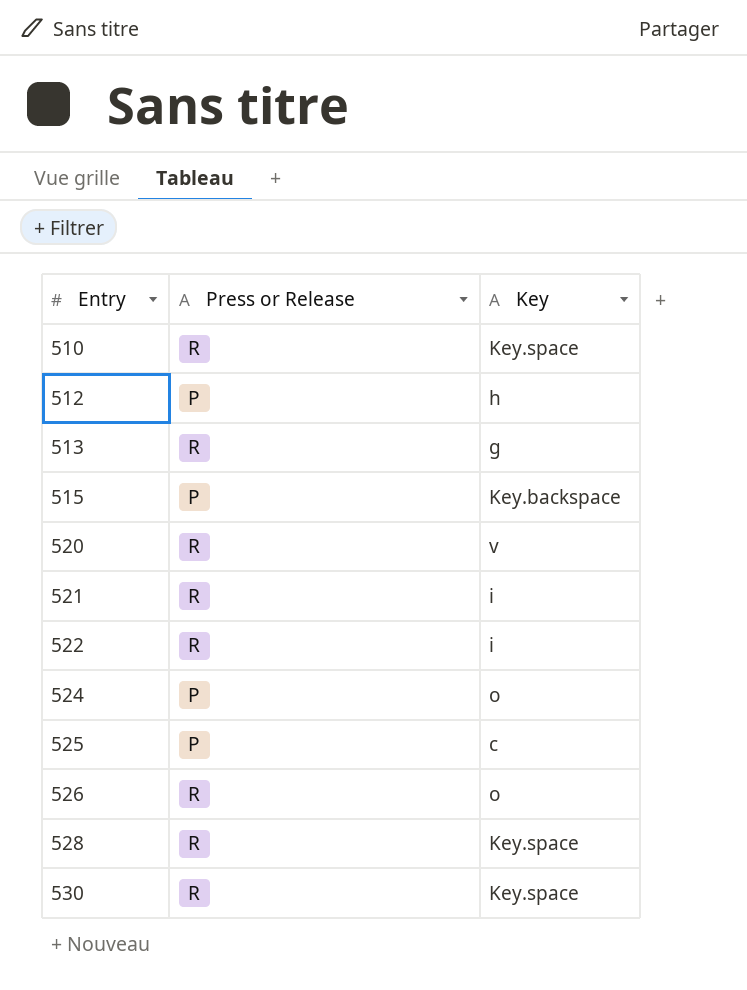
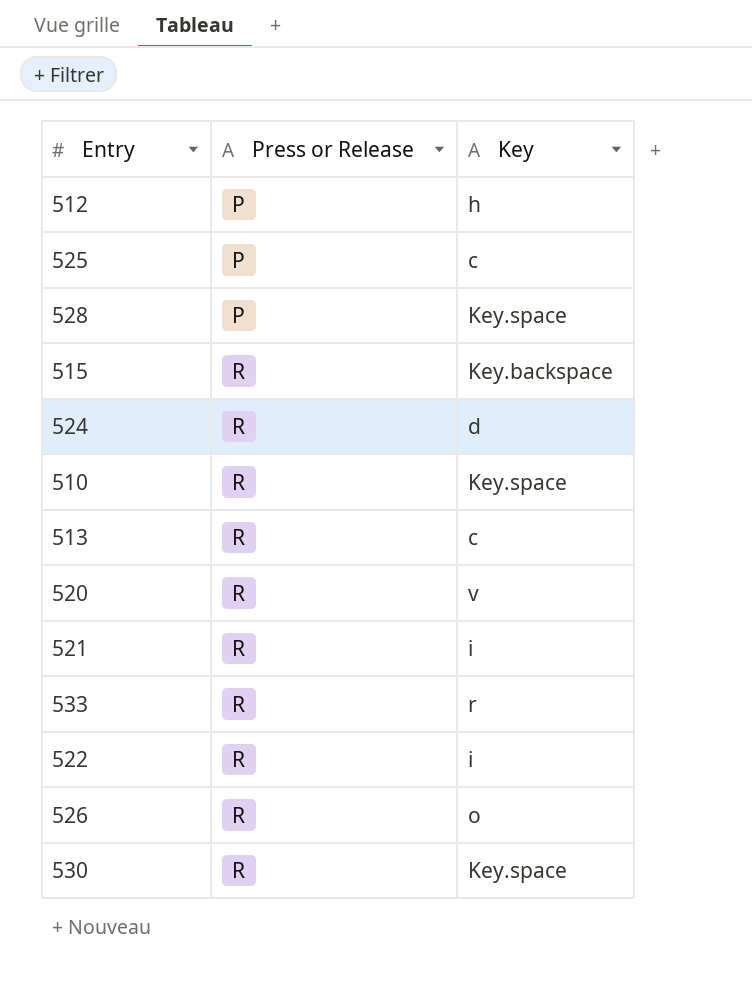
row order: Entry ascending -> Press or Release ascending
528 | Press or Release: R -> P
515 | Press or Release: P -> R
524 | Press or Release: P -> R
524 | Key: o -> d
513 | Key: g -> c
row 533: none -> R | r

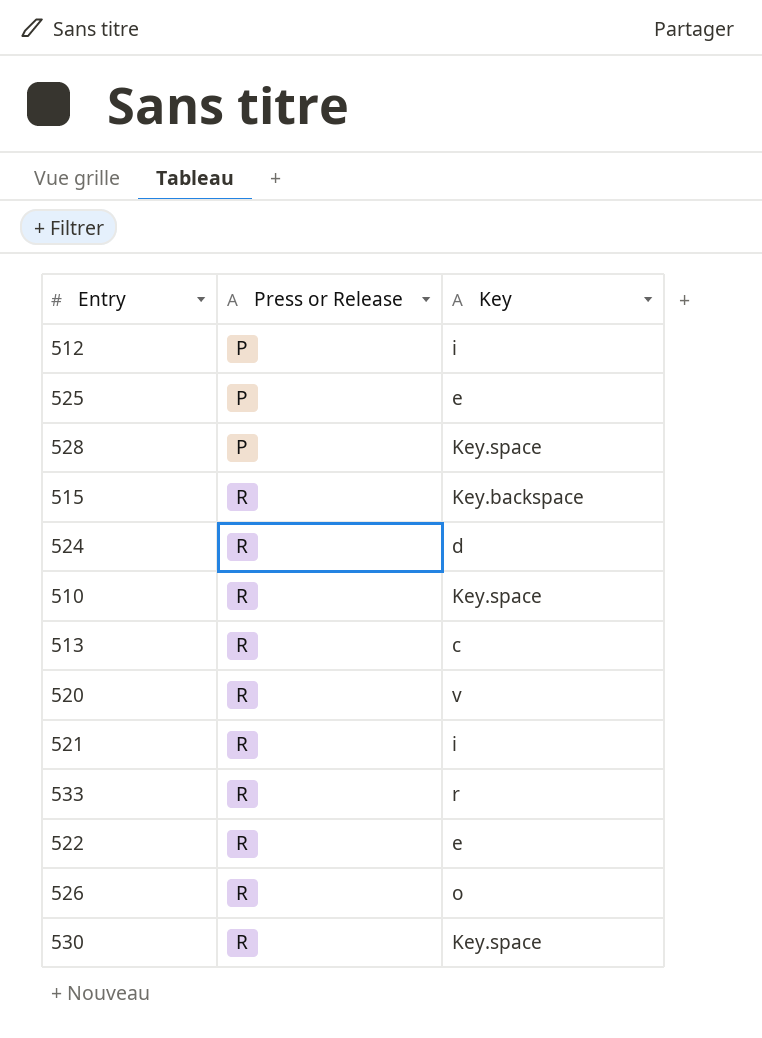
512 | Key: h -> i
525 | Key: c -> e
522 | Key: i -> e

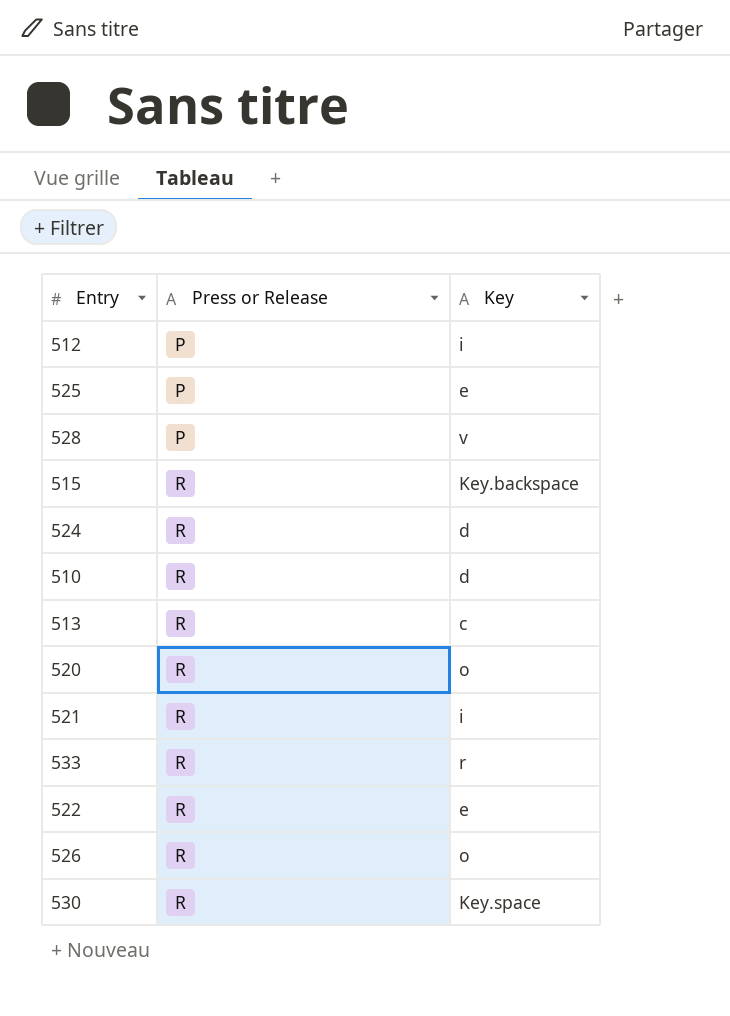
528 | Key: Key.space -> v
510 | Key: Key.space -> d
520 | Key: v -> o

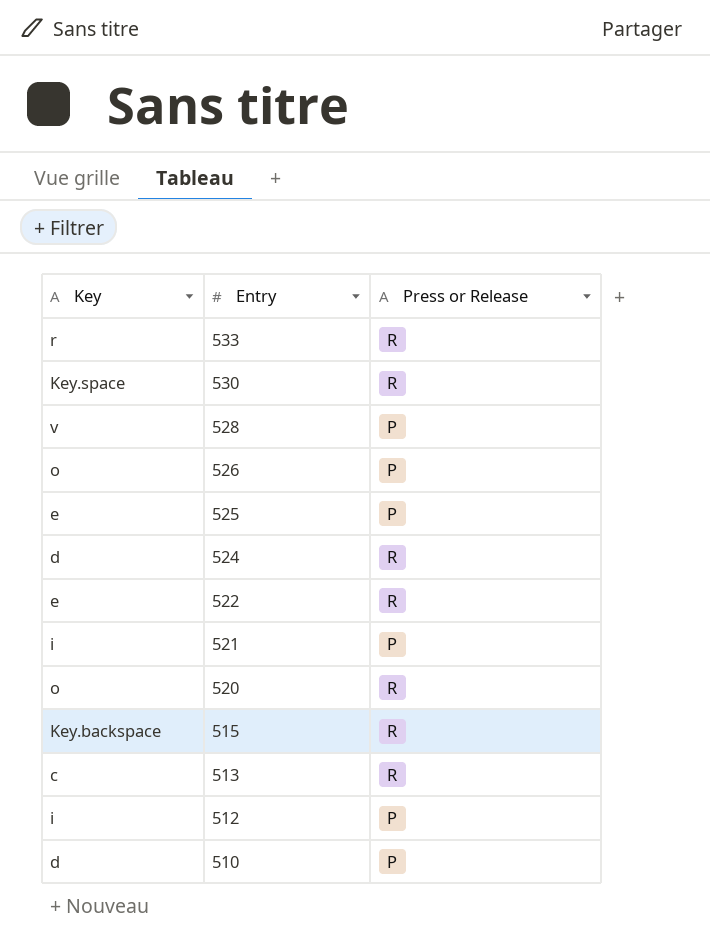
row order: Press or Release ascending -> Entry descending
column Key | position: 3 -> 1
526 | Press or Release: R -> P
521 | Press or Release: R -> P
510 | Press or Release: R -> P

